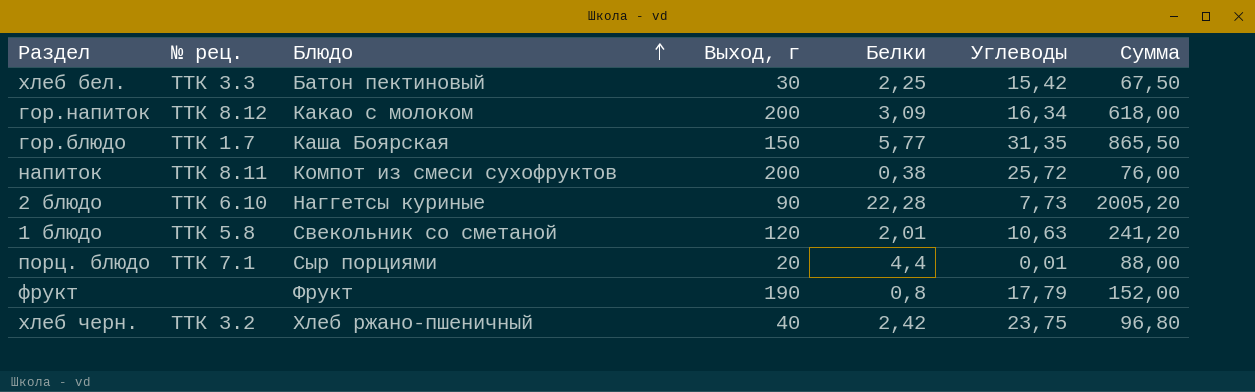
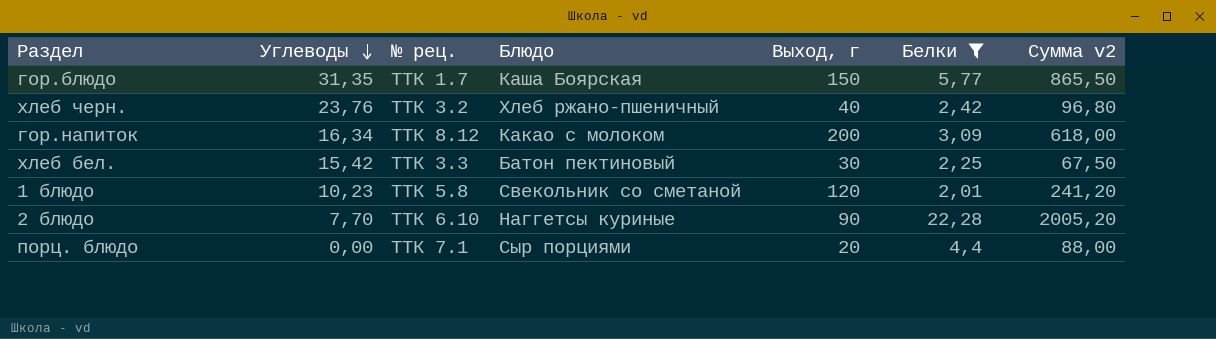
filter: none -> Белки >= 2,01
row order: Блюдо ascending -> Углеводы descending
column Углеводы | position: 6 -> 2
column name: Сумма -> Сумма v2
хлеб черн. | Углеводы: 23,75 -> 23,76
1 блюдо | Углеводы: 10,63 -> 10,23
2 блюдо | Углеводы: 7,73 -> 7,70
порц. блюдо | Углеводы: 0,01 -> 0,00

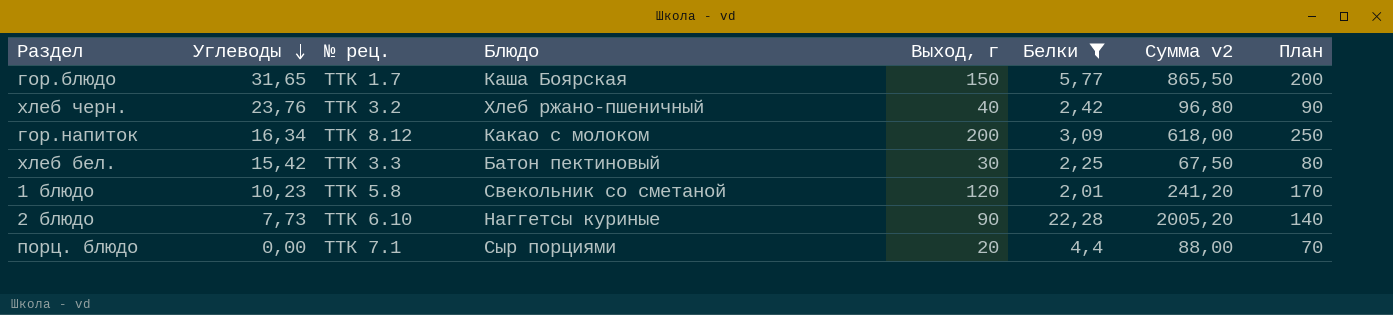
column План | formula: none -> [Выход, г] + 50
гор.блюдо | Углеводы: 31,35 -> 31,65
2 блюдо | Углеводы: 7,70 -> 7,73

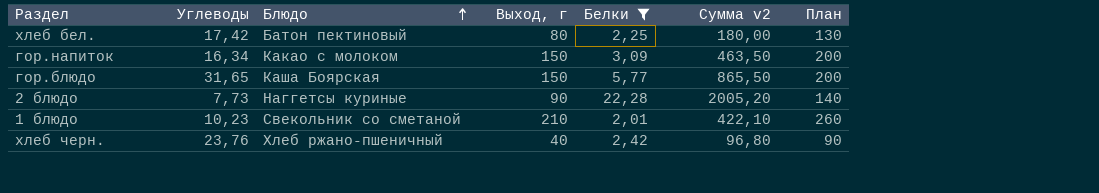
row order: Углеводы descending -> Блюдо ascending
column № рец. | position: 3 -> none
row порц. блюдо: 0,00 | ТТК 7.1 | Сыр порциями | 20 | 4,4 | 88,00 | 70 -> none
хлеб бел. | Углеводы: 15,42 -> 17,42
хлеб бел. | Выход, г: 30 -> 80
хлеб бел. | Сумма v2: 67,50 -> 180,00
хлеб бел. | План: 80 -> 130
гор.напиток | Выход, г: 200 -> 150
гор.напиток | Сумма v2: 618,00 -> 463,50
гор.напиток | План: 250 -> 200
1 блюдо | Выход, г: 120 -> 210
1 блюдо | Сумма v2: 241,20 -> 422,10
1 блюдо | План: 170 -> 260

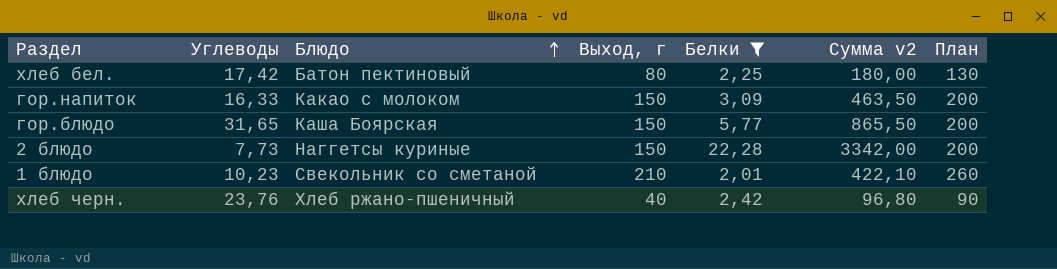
гор.напиток | Углеводы: 16,34 -> 16,33
2 блюдо | Выход, г: 90 -> 150
2 блюдо | Сумма v2: 2005,20 -> 3342,00
2 блюдо | План: 140 -> 200

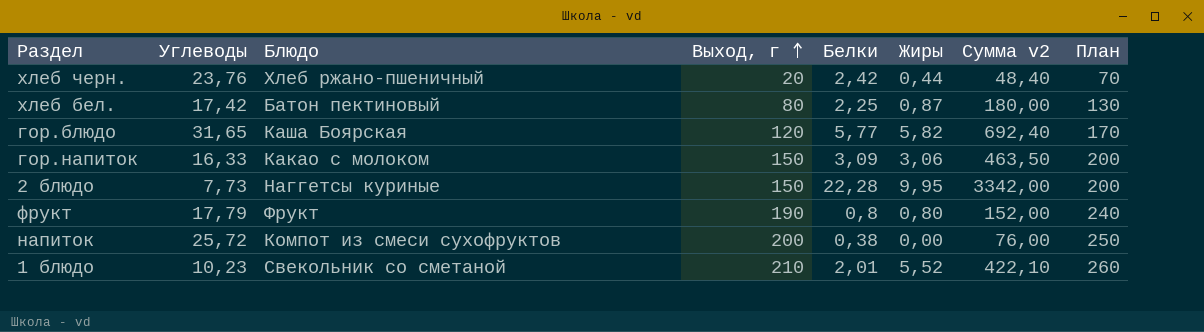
filter: Белки >= 2,01 -> none
row order: Блюдо ascending -> Выход, г ascending
column Жиры | position: none -> 6
хлеб черн. | Выход, г: 40 -> 20
хлеб черн. | Сумма v2: 96,80 -> 48,40
хлеб черн. | План: 90 -> 70
гор.блюдо | Выход, г: 150 -> 120
гор.блюдо | Сумма v2: 865,50 -> 692,40
гор.блюдо | План: 200 -> 170

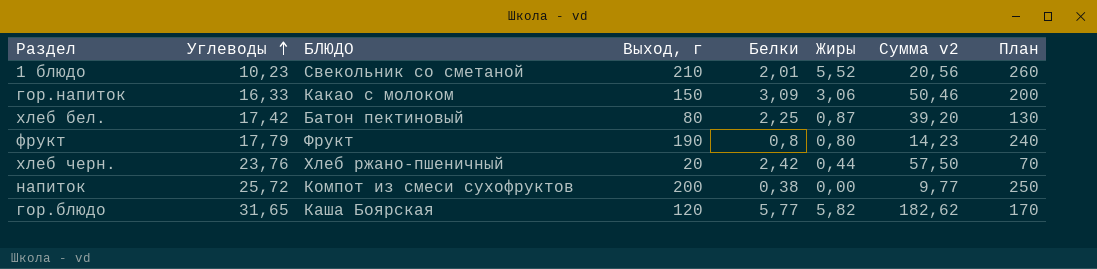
row order: Выход, г ascending -> Углеводы ascending
column name: Блюдо -> БЛЮДО
column Сумма v2 | formula: [Выход, г] * [Белки] -> [Углеводы] * [Белки]
row 2 блюдо: 7,73 | Наггетсы куриные | 150 | 22,28 | 9,95 | 3342,00 | 200 -> none

